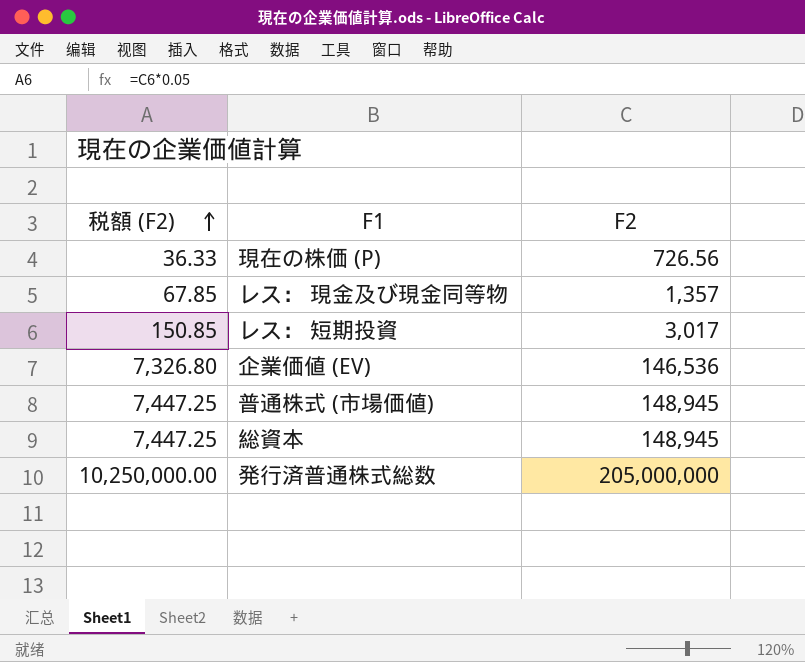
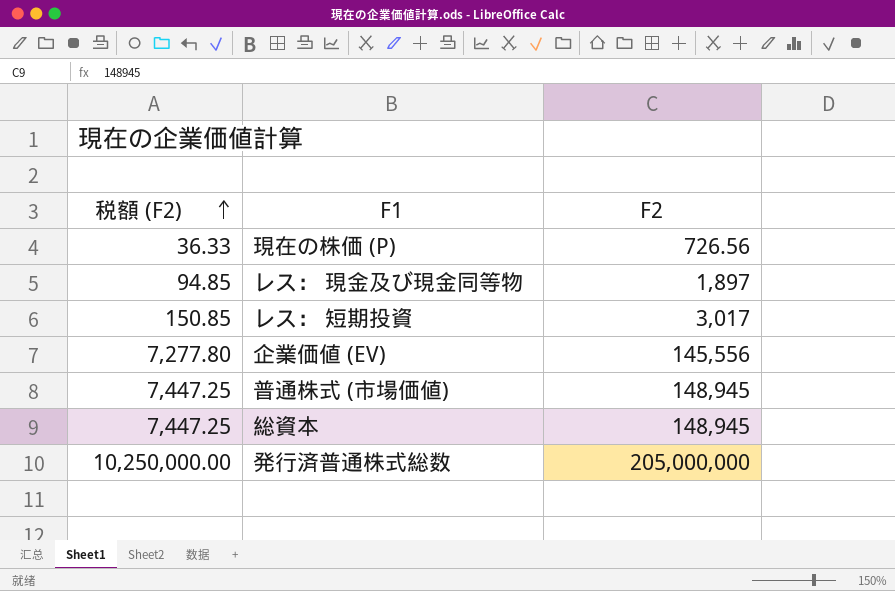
レス： 現金及び現金同等物 | 税額 (F2): 67.85 -> 94.85
レス： 現金及び現金同等物 | F2: 1,357 -> 1,897
企業価値 (EV) | 税額 (F2): 7,326.80 -> 7,277.80
企業価値 (EV) | F2: 146,536 -> 145,556

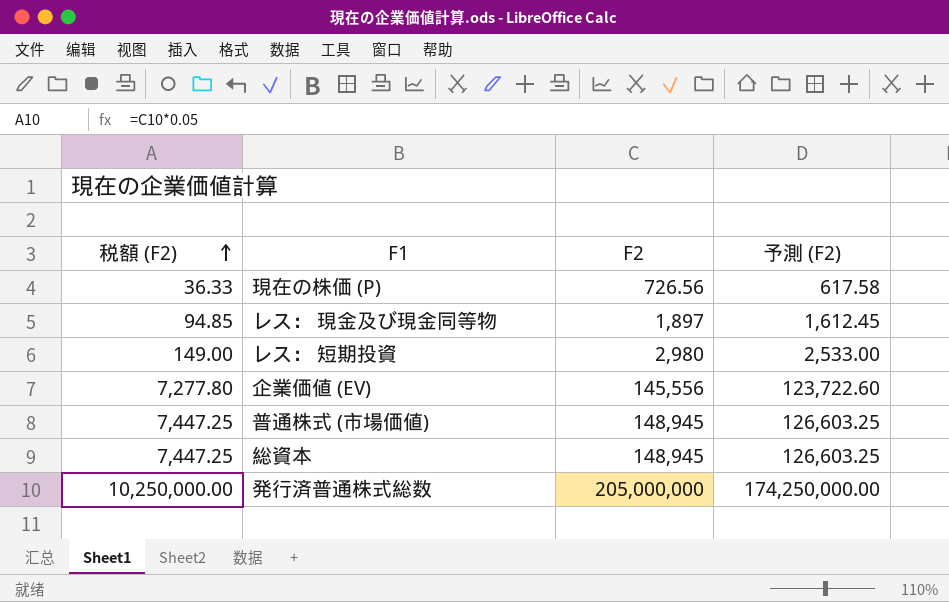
column 予測 (F2) | formula: none -> [F2] * 0.85
レス： 短期投資 | 税額 (F2): 150.85 -> 149.00
レス： 短期投資 | F2: 3,017 -> 2,980

